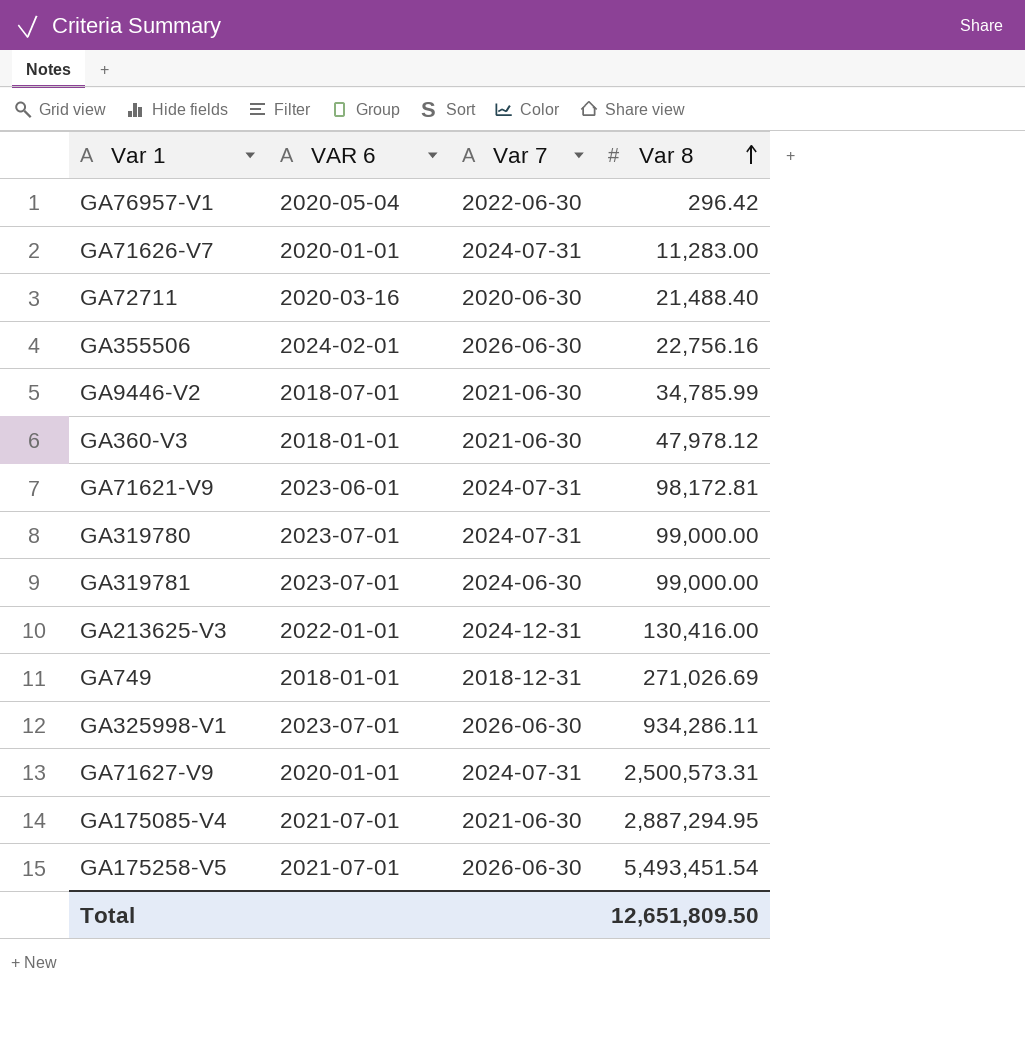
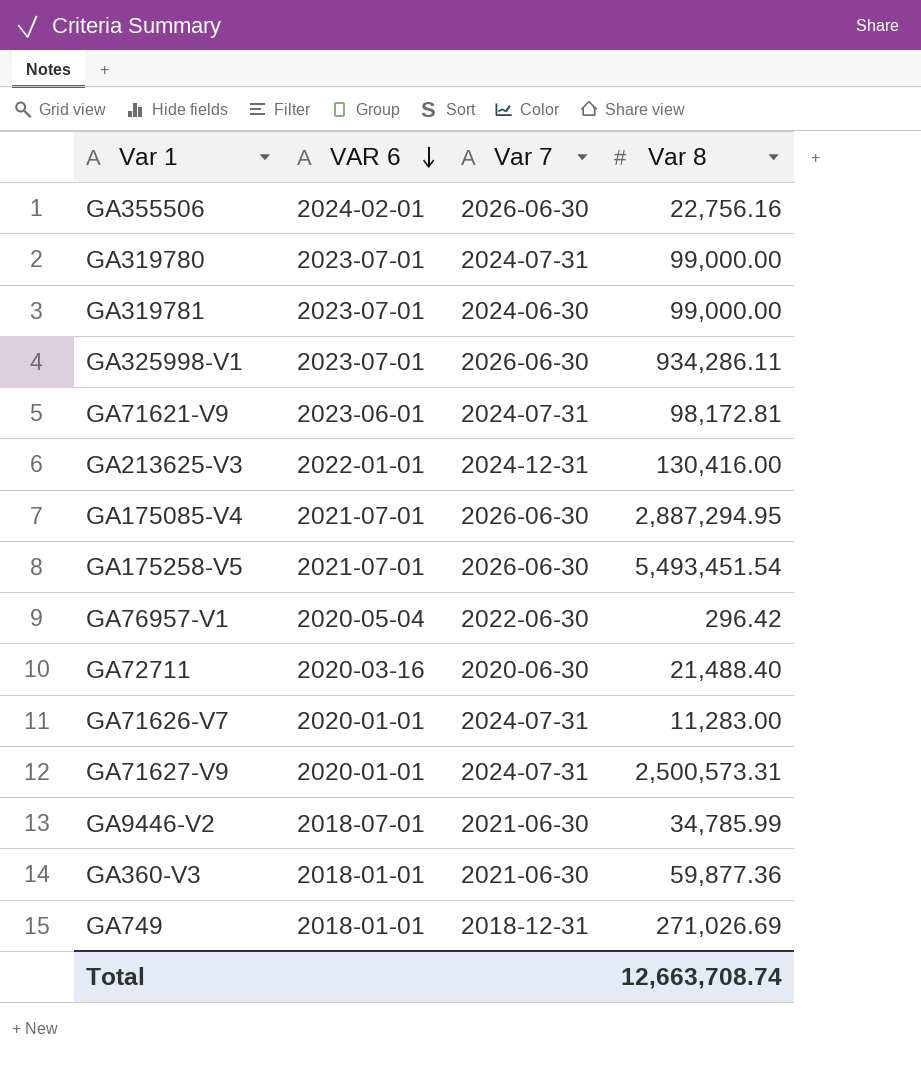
row order: Var 8 ascending -> VAR 6 descending
GA175085-V4 | Var 7: 2021-06-30 -> 2026-06-30
GA360-V3 | Var 8: 47,978.12 -> 59,877.36
Total | Var 8: 12,651,809.50 -> 12,663,708.74

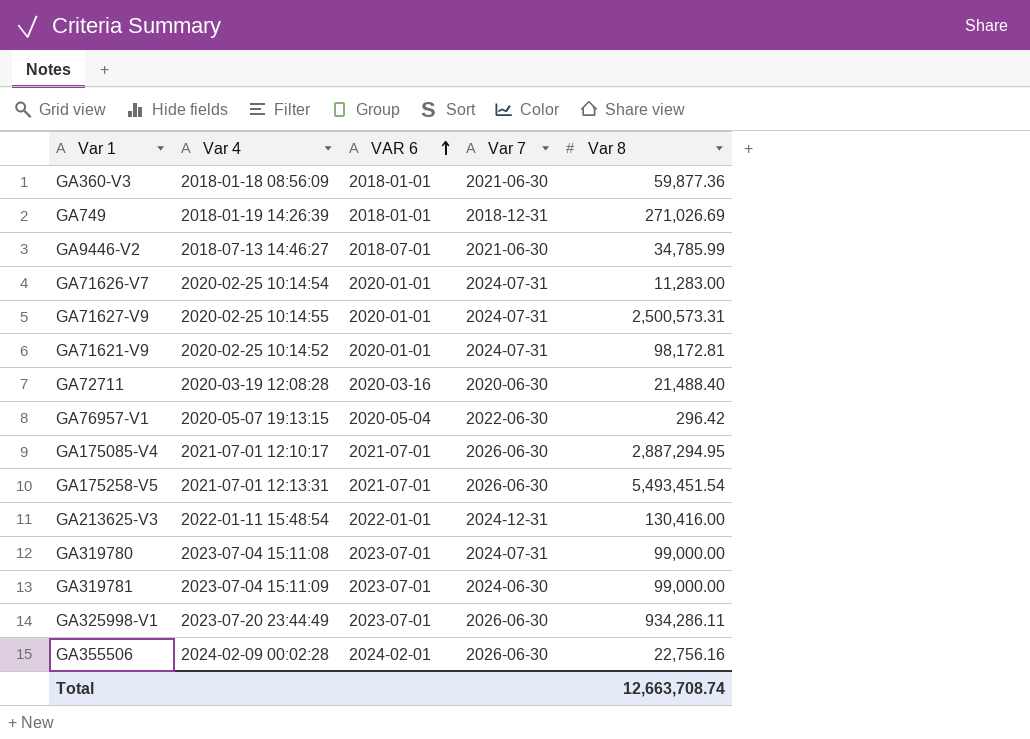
row order: VAR 6 descending -> VAR 6 ascending
column Var 4 | position: none -> 2
GA71621-V9 | VAR 6: 2023-06-01 -> 2020-01-01

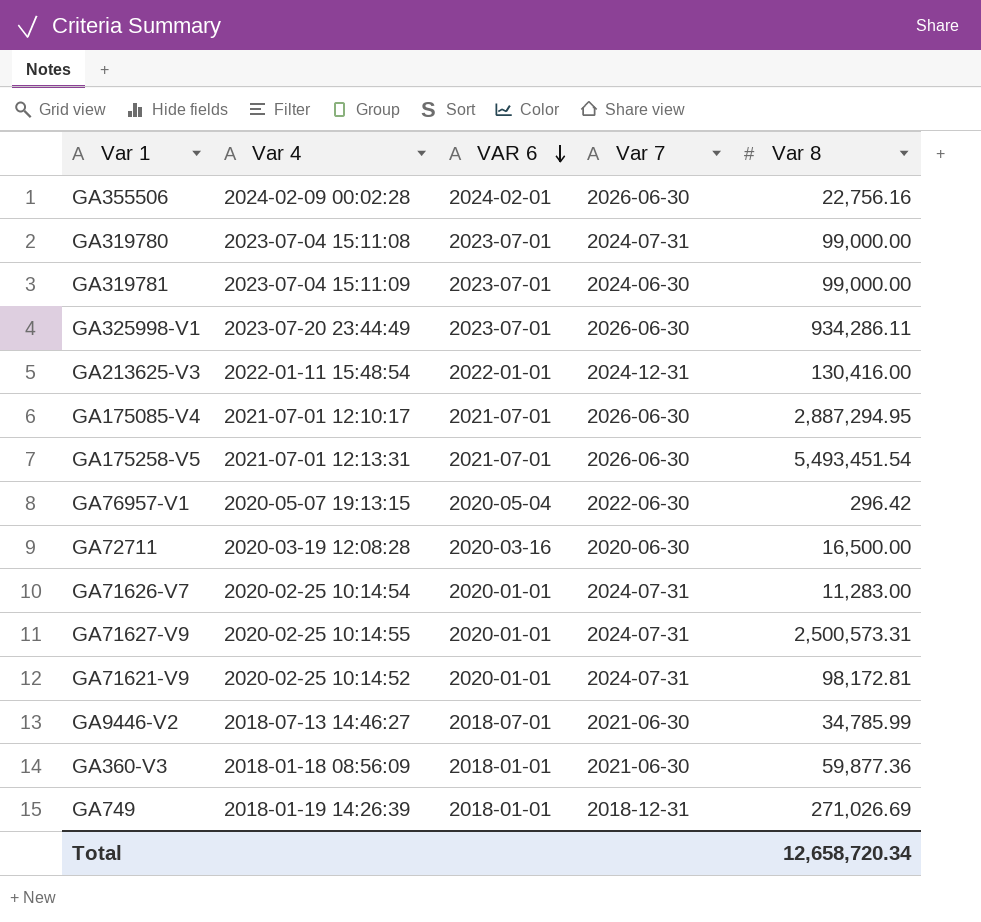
row order: VAR 6 ascending -> VAR 6 descending
GA72711 | Var 8: 21,488.40 -> 16,500.00
Total | Var 8: 12,663,708.74 -> 12,658,720.34

